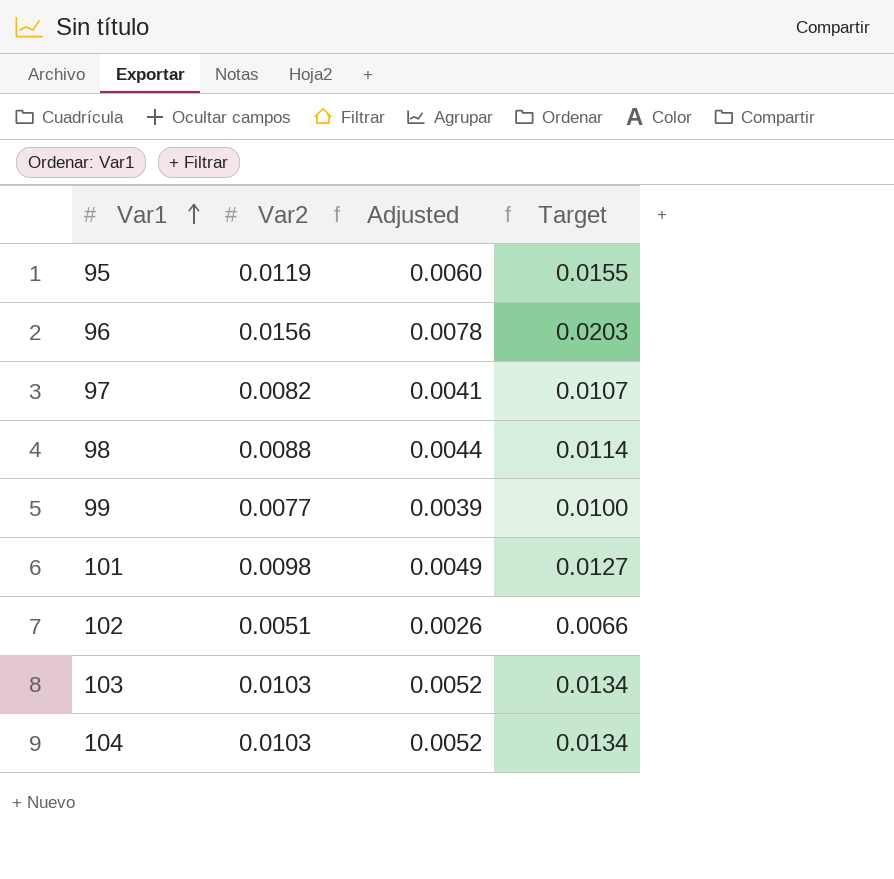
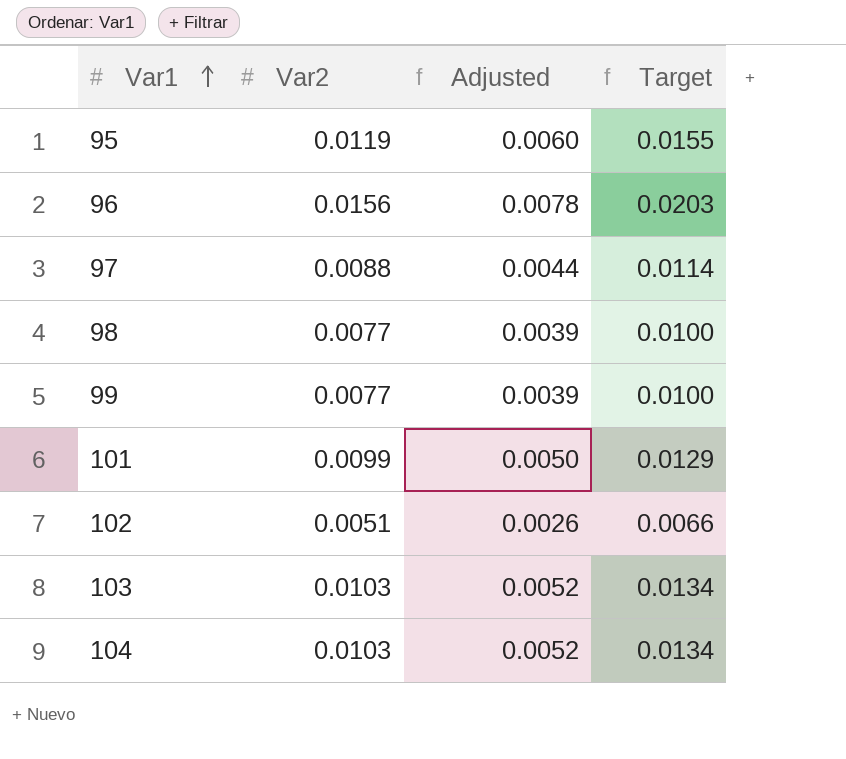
97 | Var2: 0.0082 -> 0.0088
97 | Adjusted: 0.0041 -> 0.0044
97 | Target: 0.0107 -> 0.0114
98 | Var2: 0.0088 -> 0.0077
98 | Adjusted: 0.0044 -> 0.0039
98 | Target: 0.0114 -> 0.0100
101 | Var2: 0.0098 -> 0.0099
101 | Adjusted: 0.0049 -> 0.0050
101 | Target: 0.0127 -> 0.0129

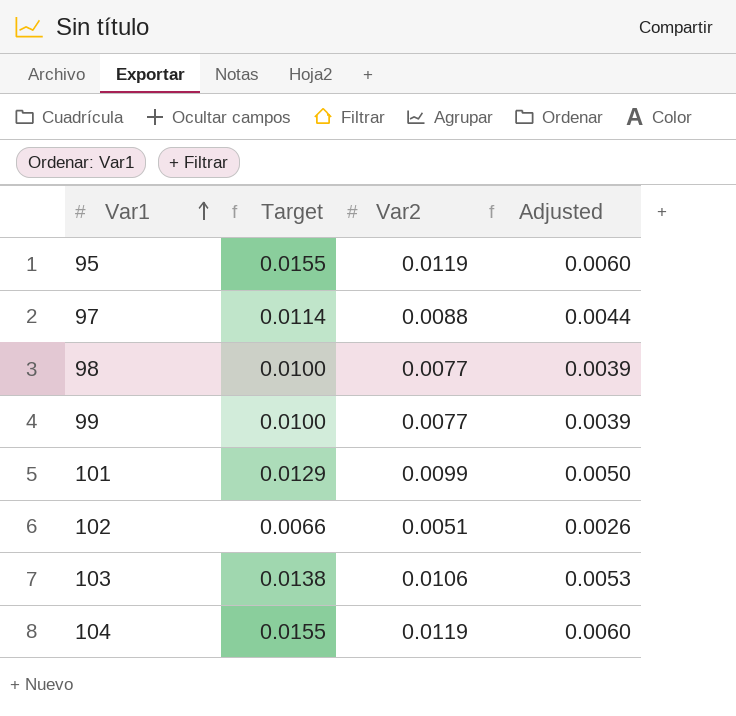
column Target | position: 4 -> 2
row 96: 0.0156 | 0.0078 | 0.0203 -> none
103 | Target: 0.0134 -> 0.0138
103 | Var2: 0.0103 -> 0.0106
103 | Adjusted: 0.0052 -> 0.0053
104 | Target: 0.0134 -> 0.0155
104 | Var2: 0.0103 -> 0.0119
104 | Adjusted: 0.0052 -> 0.0060

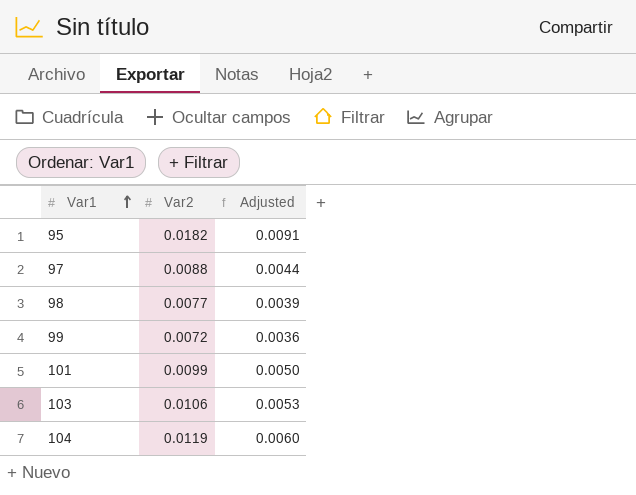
column Target | formula: [Var2] * 1.3 -> none
row 102: 0.0066 | 0.0051 | 0.0026 -> none
95 | Var2: 0.0119 -> 0.0182
95 | Adjusted: 0.0060 -> 0.0091
99 | Var2: 0.0077 -> 0.0072
99 | Adjusted: 0.0039 -> 0.0036

